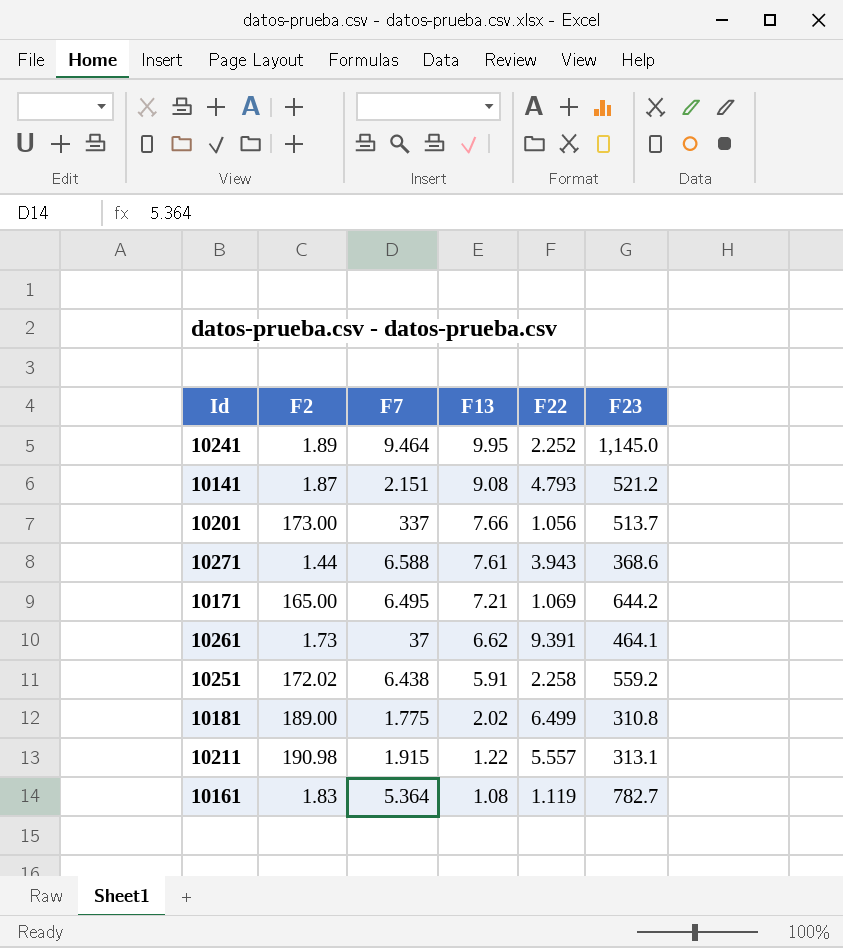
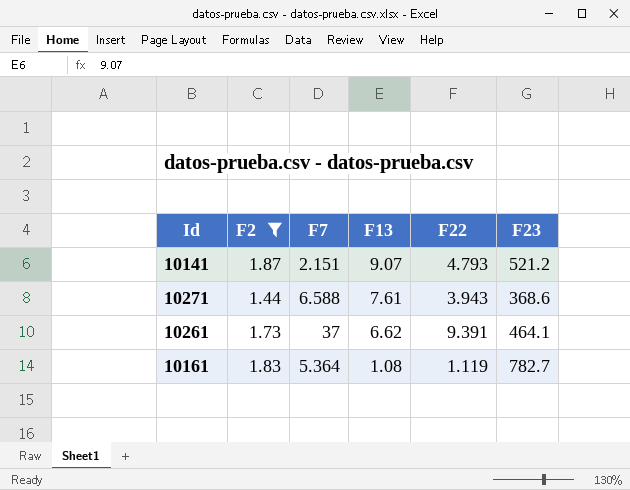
filter: none -> F2 <= 1.87
10141 | F13: 9.08 -> 9.07

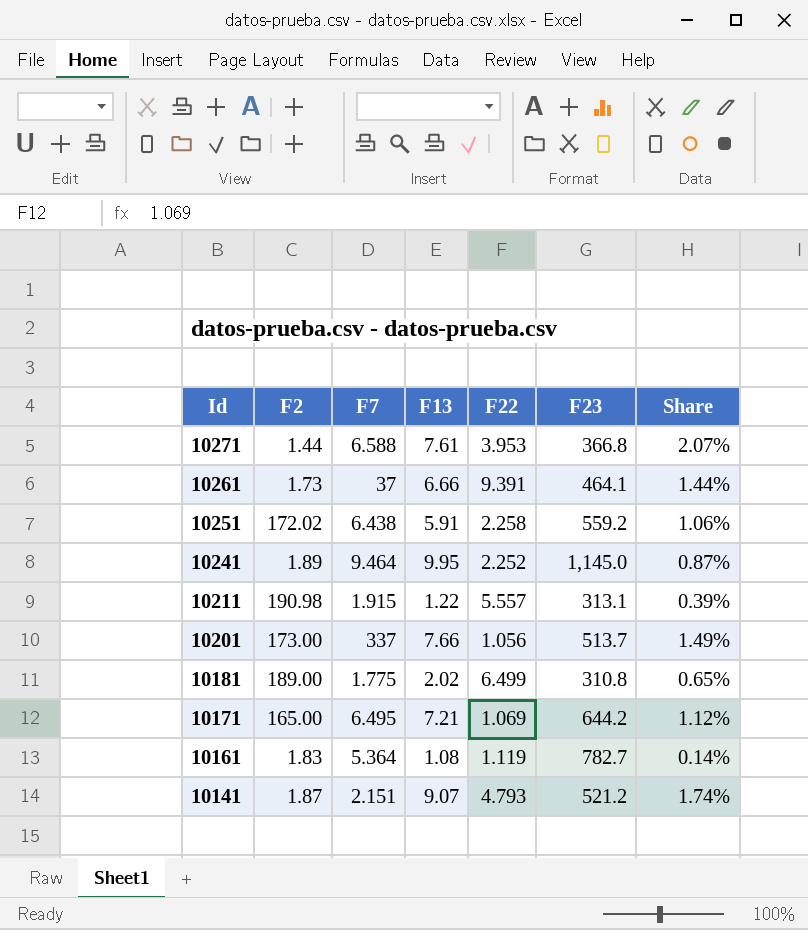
filter: F2 <= 1.87 -> none
row order: F13 descending -> Id descending
column Share | formula: none -> [F13] / [F23]
10271 | F22: 3.943 -> 3.953
10271 | F23: 368.6 -> 366.8
10261 | F13: 6.62 -> 6.66

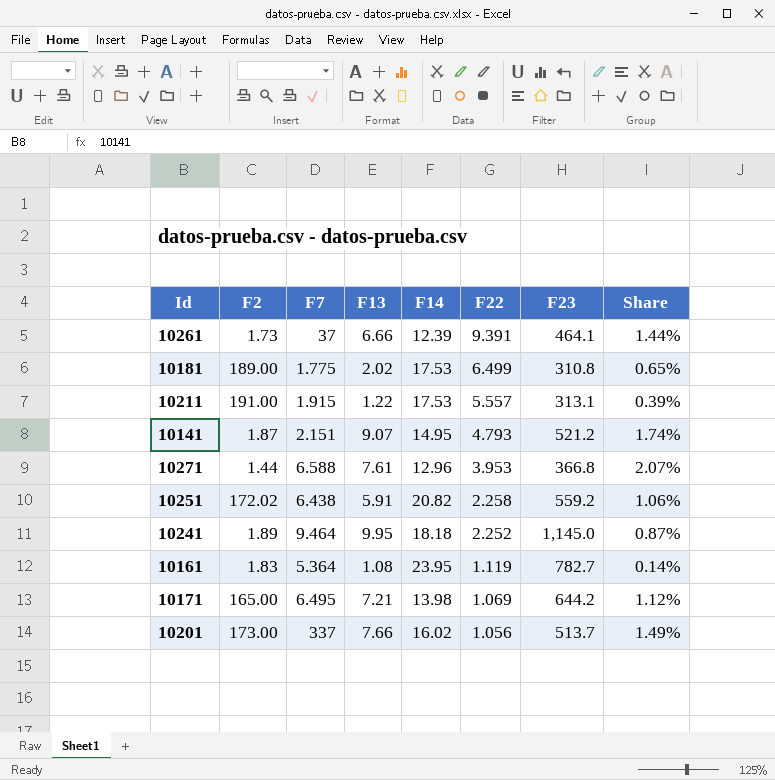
row order: Id descending -> F22 descending
column F14 | position: none -> 5
10211 | F2: 190.98 -> 191.00

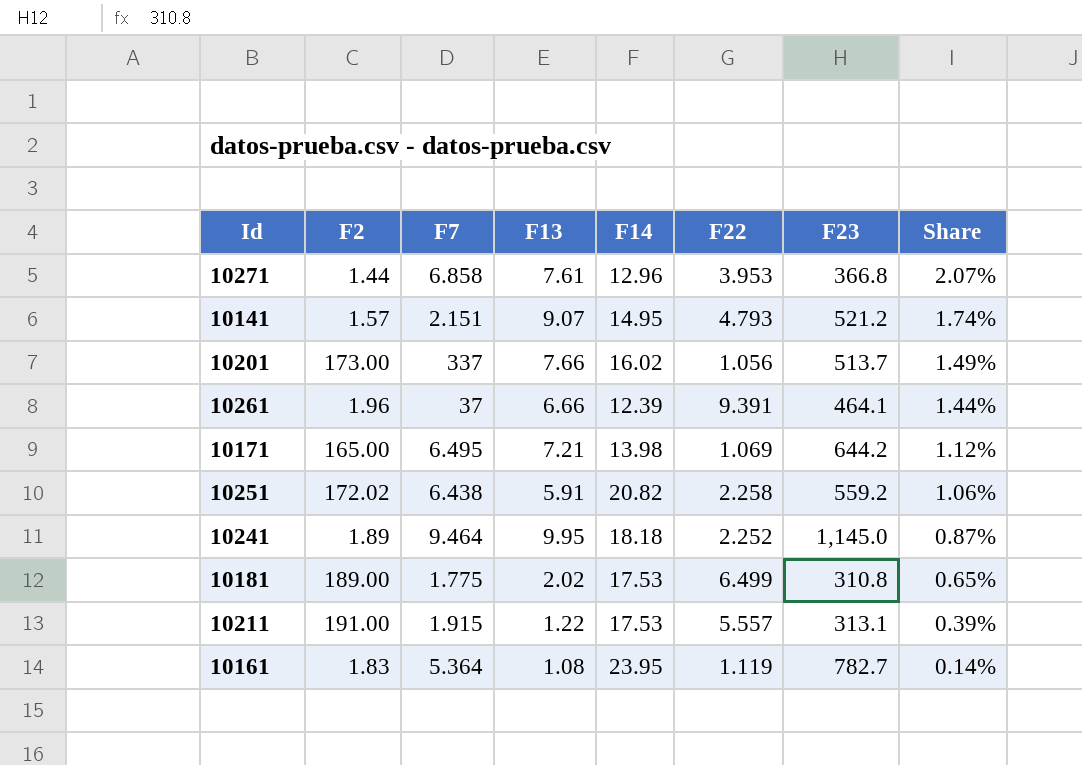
row order: F22 descending -> Share descending
10271 | F7: 6.588 -> 6.858
10141 | F2: 1.87 -> 1.57
10261 | F2: 1.73 -> 1.96

